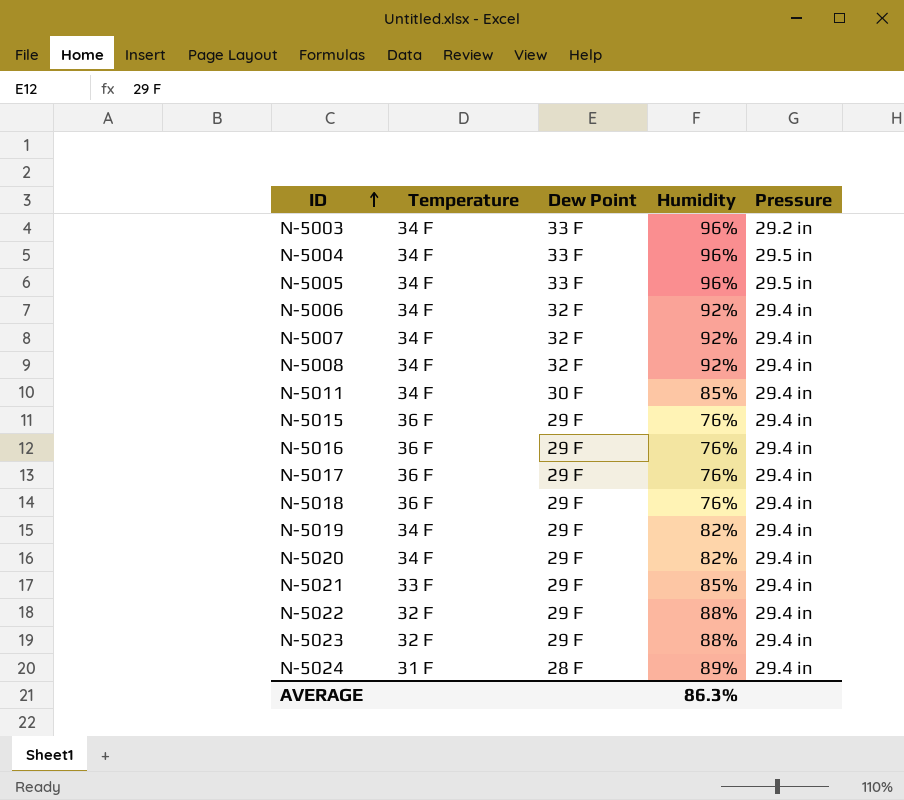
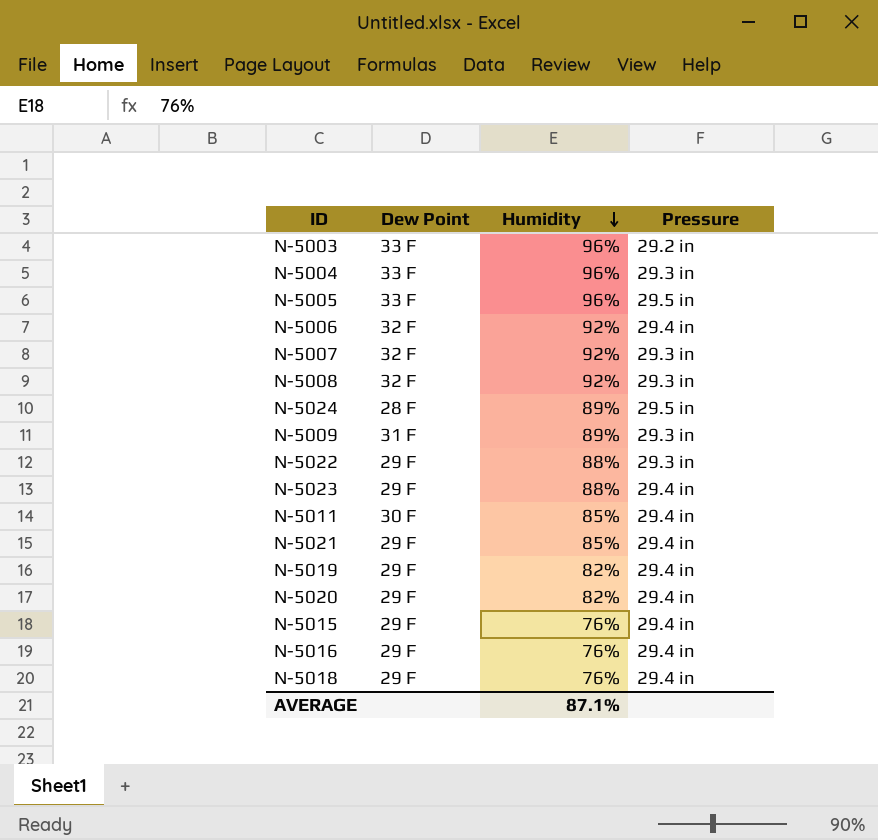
row order: ID ascending -> Humidity descending
column Temperature | position: 2 -> none
row N-5017: 36 F | 29 F | 76% | 29.4 in -> none
N-5004 | Pressure: 29.5 in -> 29.3 in
N-5007 | Pressure: 29.4 in -> 29.3 in
N-5008 | Pressure: 29.4 in -> 29.3 in
N-5024 | Pressure: 29.4 in -> 29.5 in
row N-5009: none -> 31 F | 89% | 29.3 in
N-5022 | Pressure: 29.4 in -> 29.3 in
AVERAGE | Humidity: 86.3% -> 87.1%

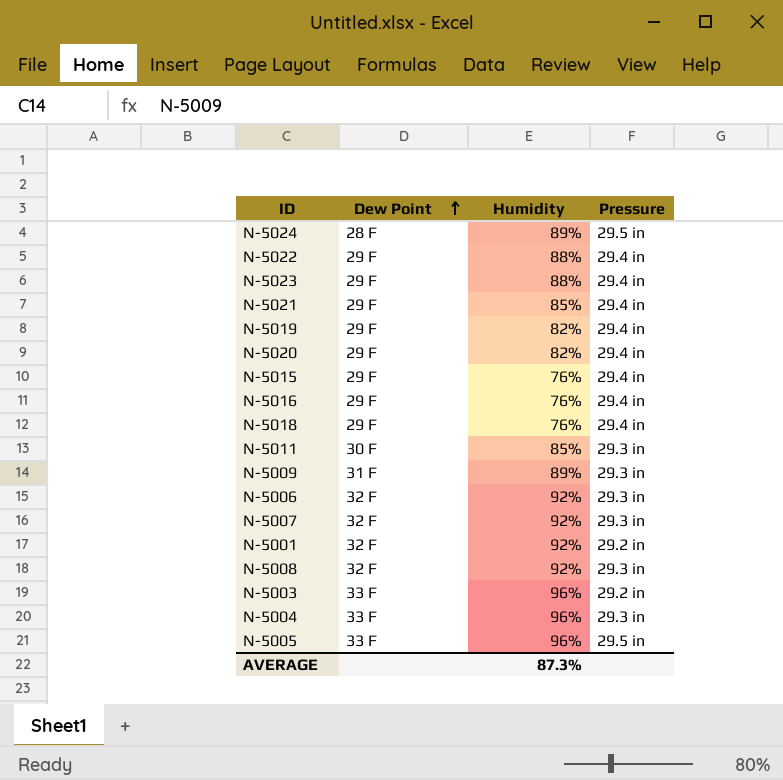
row order: Humidity descending -> Dew Point ascending
N-5022 | Pressure: 29.3 in -> 29.4 in
N-5011 | Pressure: 29.4 in -> 29.3 in
N-5006 | Pressure: 29.4 in -> 29.3 in
row N-5001: none -> 32 F | 92% | 29.2 in
AVERAGE | Humidity: 87.1% -> 87.3%

